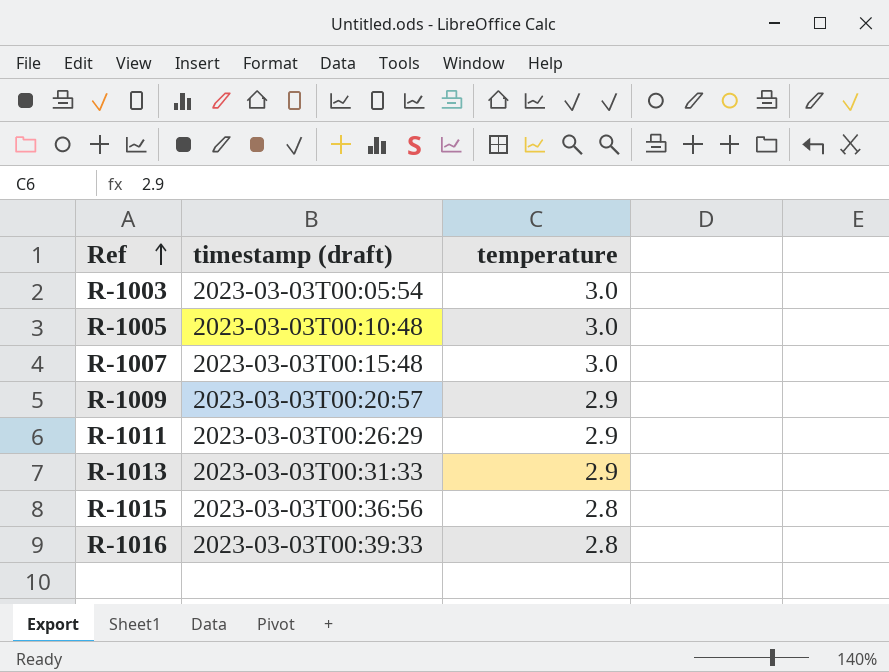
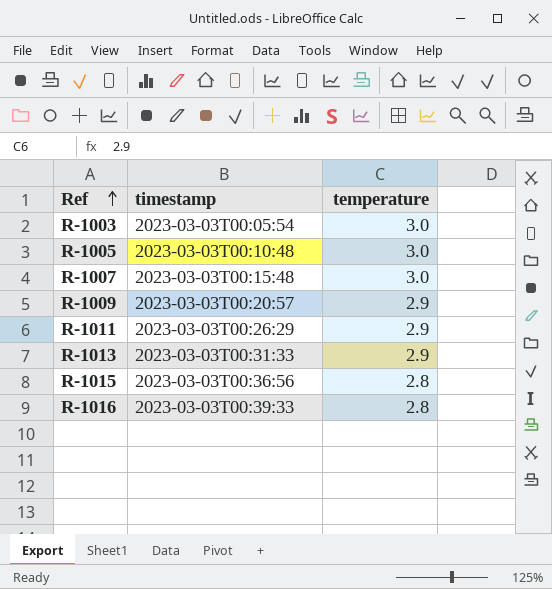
column name: timestamp (draft) -> timestamp

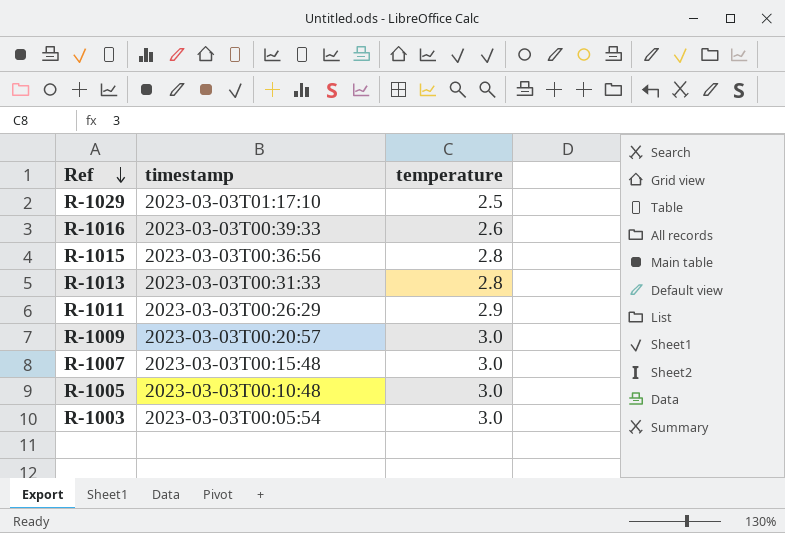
row order: Ref ascending -> Ref descending
row R-1029: none -> 2023-03-03T01:17:10 | 2.5
R-1016 | temperature: 2.8 -> 2.6
R-1013 | temperature: 2.9 -> 2.8
R-1009 | temperature: 2.9 -> 3.0

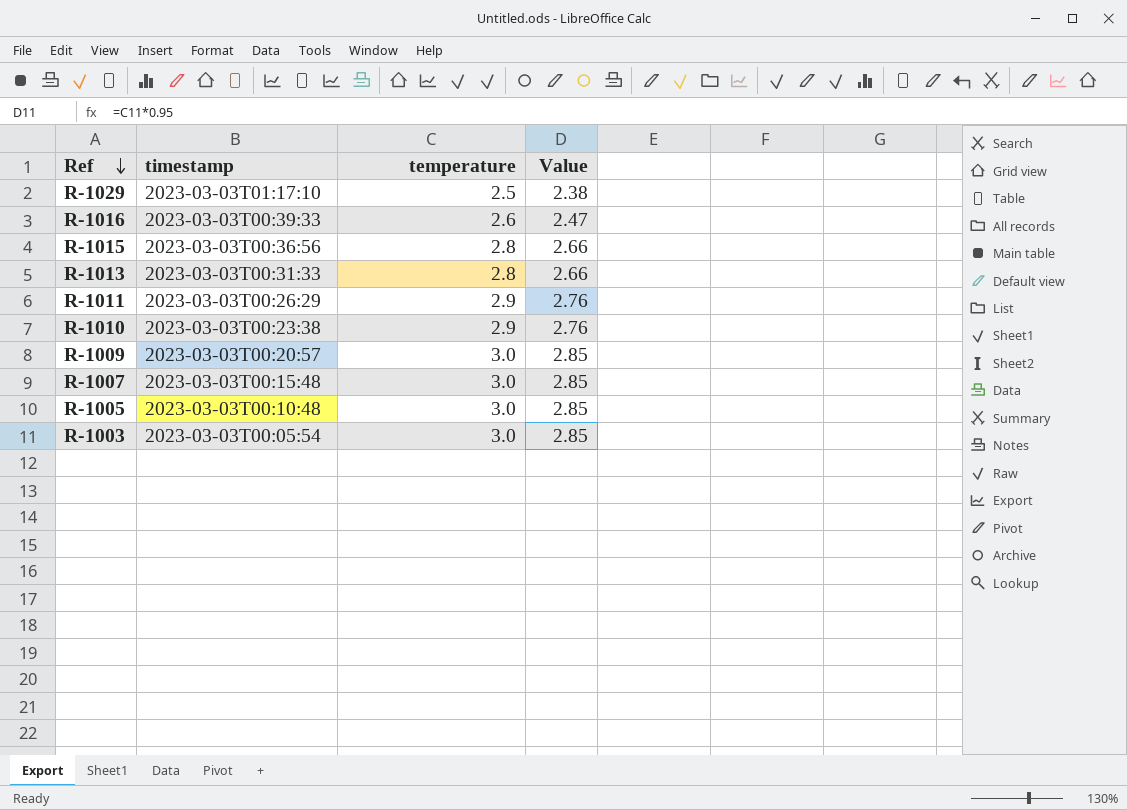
column Value | formula: none -> [temperature] * 0.95
row R-1010: none -> 2023-03-03T00:23:38 | 2.9 | 2.76

